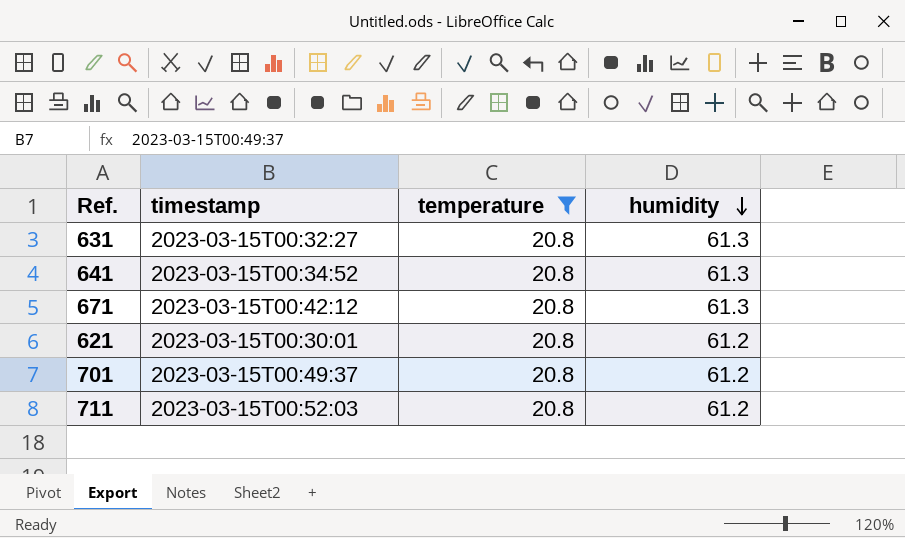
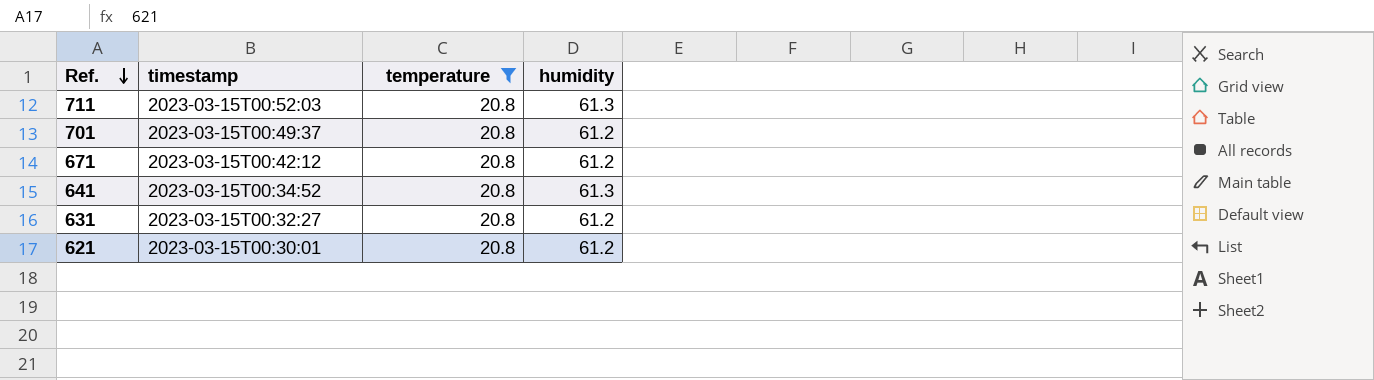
row order: humidity descending -> Ref. descending
711 | humidity: 61.2 -> 61.3
671 | humidity: 61.3 -> 61.2
631 | humidity: 61.3 -> 61.2

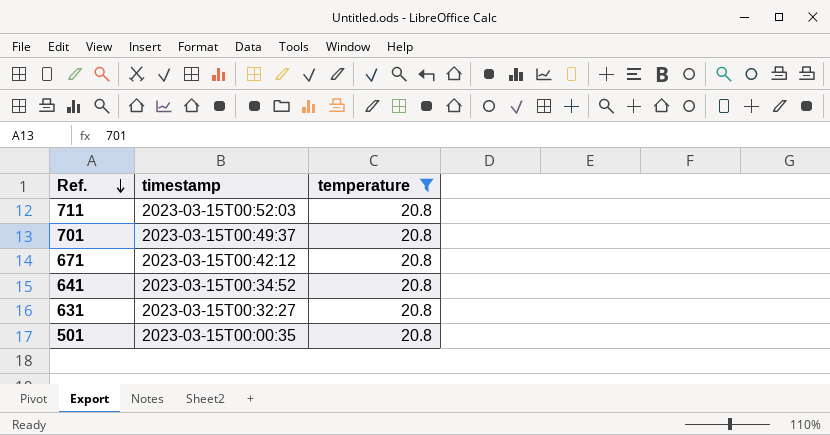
column humidity | position: 4 -> none
row 621: 2023-03-15T00:30:01 | 20.8 | 61.2 -> none
row 501: none -> 2023-03-15T00:00:35 | 20.8

